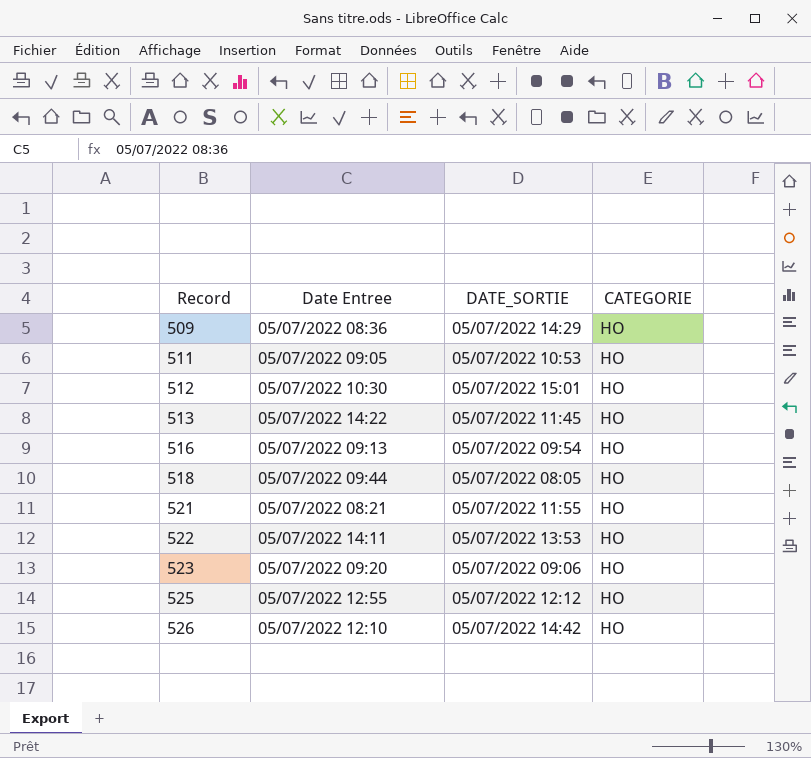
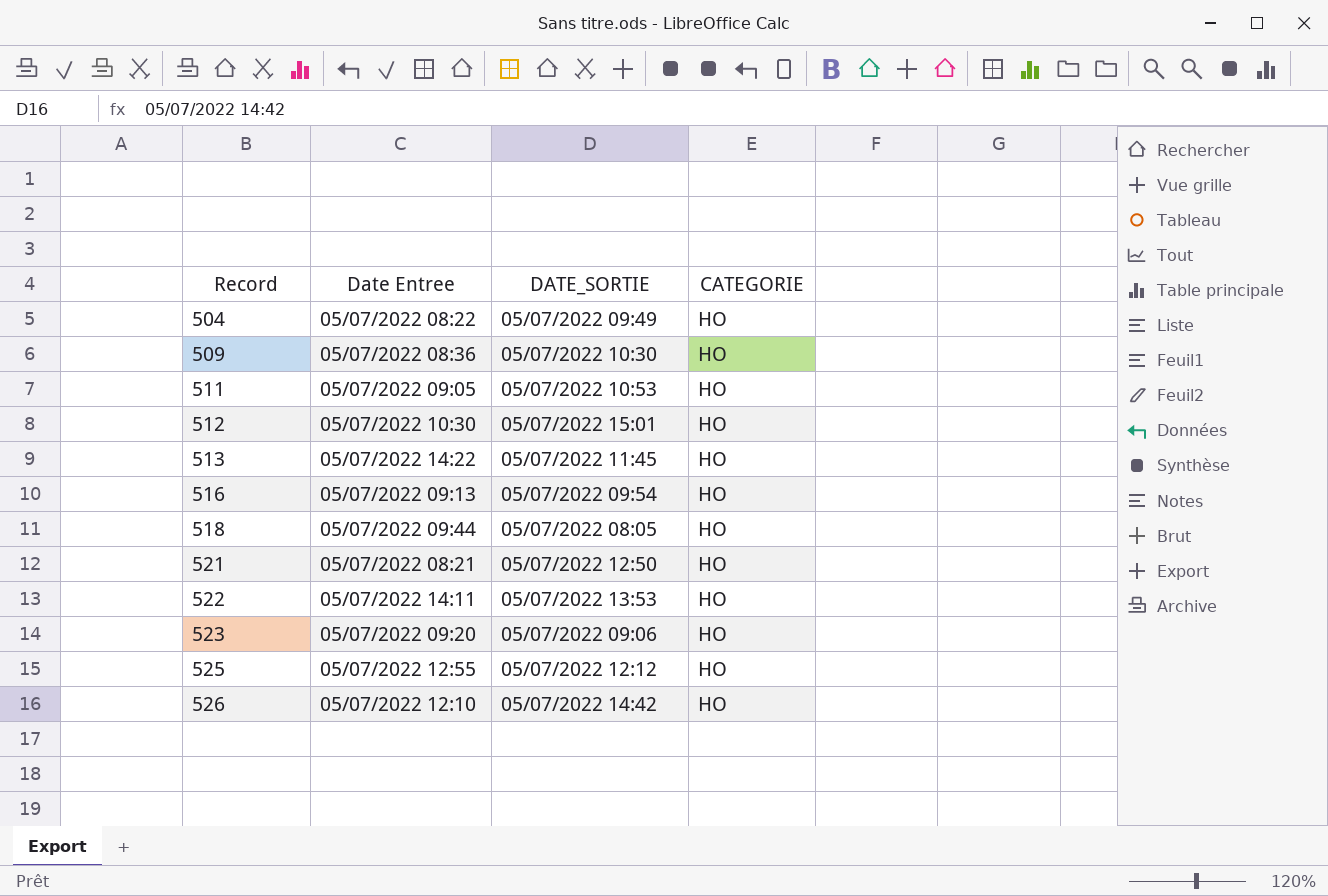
row 504: none -> 05/07/2022 08:22 | 05/07/2022 09:49 | HO
509 | DATE_SORTIE: 05/07/2022 14:29 -> 05/07/2022 10:30
521 | DATE_SORTIE: 05/07/2022 11:55 -> 05/07/2022 12:50

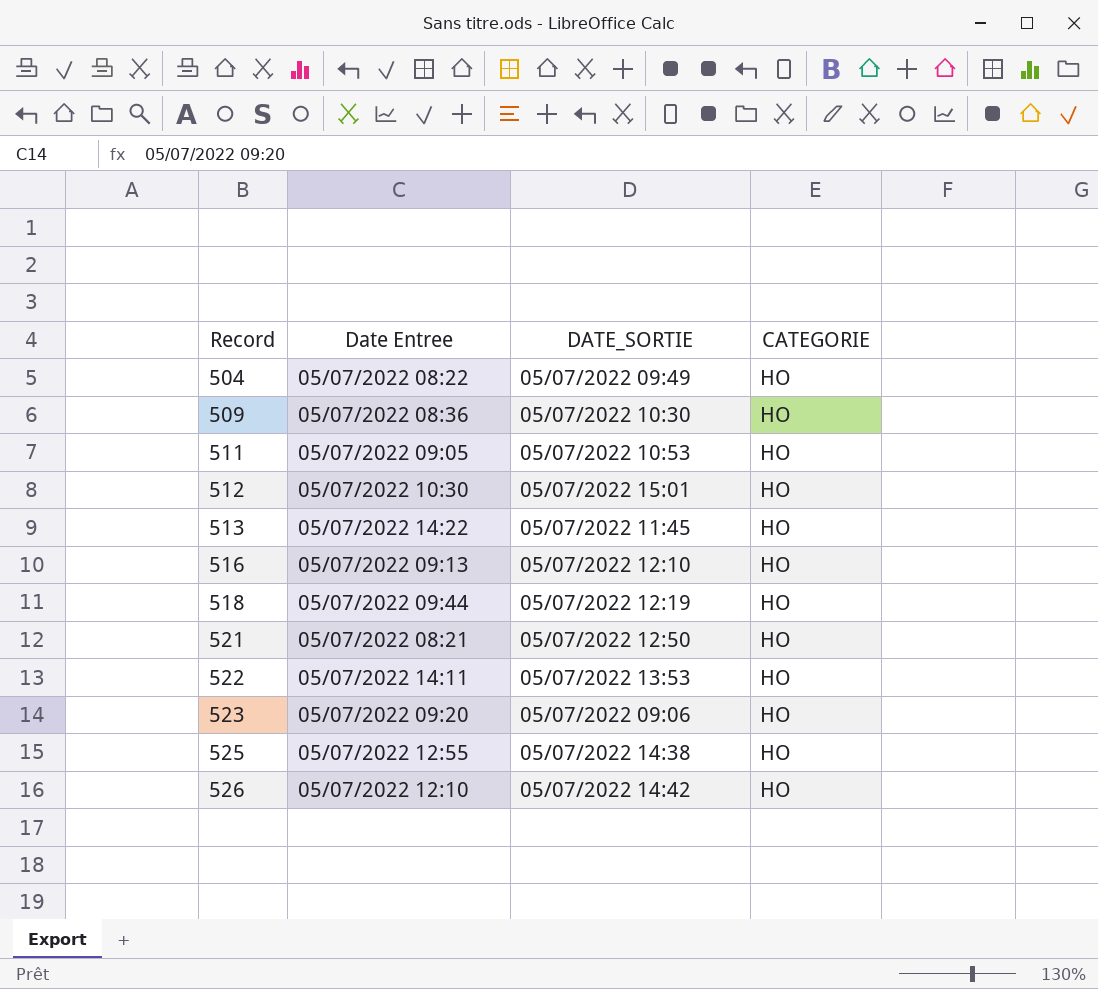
516 | DATE_SORTIE: 05/07/2022 09:54 -> 05/07/2022 12:10
518 | DATE_SORTIE: 05/07/2022 08:05 -> 05/07/2022 12:19
525 | DATE_SORTIE: 05/07/2022 12:12 -> 05/07/2022 14:38

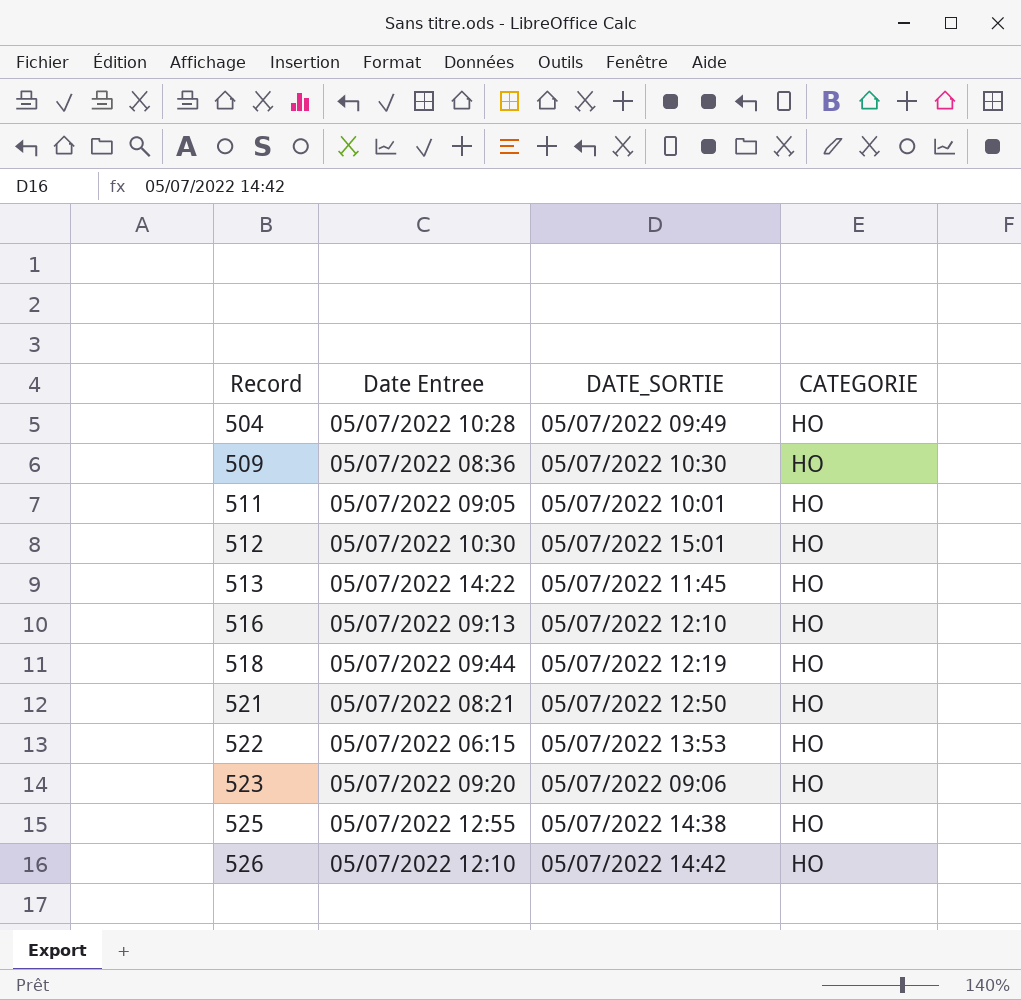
504 | Date Entree: 05/07/2022 08:22 -> 05/07/2022 10:28
511 | DATE_SORTIE: 05/07/2022 10:53 -> 05/07/2022 10:01
522 | Date Entree: 05/07/2022 14:11 -> 05/07/2022 06:15

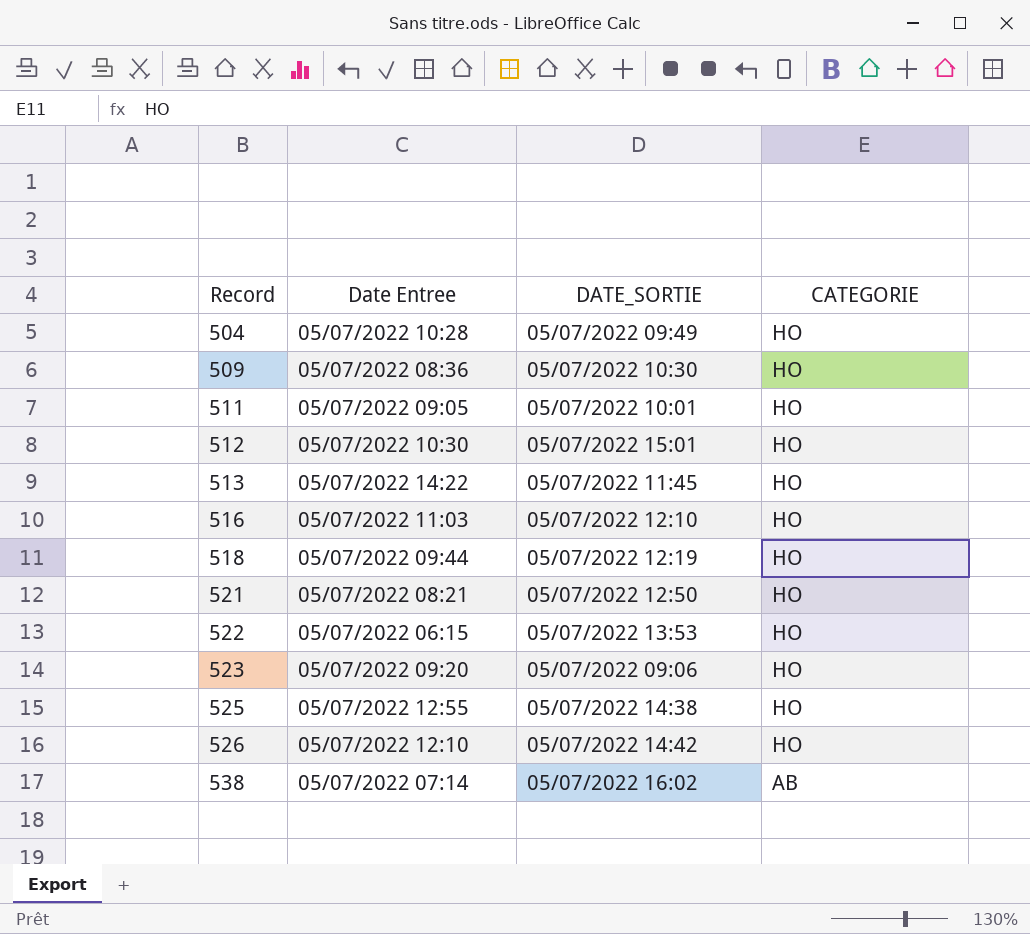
516 | Date Entree: 05/07/2022 09:13 -> 05/07/2022 11:03
row 538: none -> 05/07/2022 07:14 | 05/07/2022 16:02 | AB

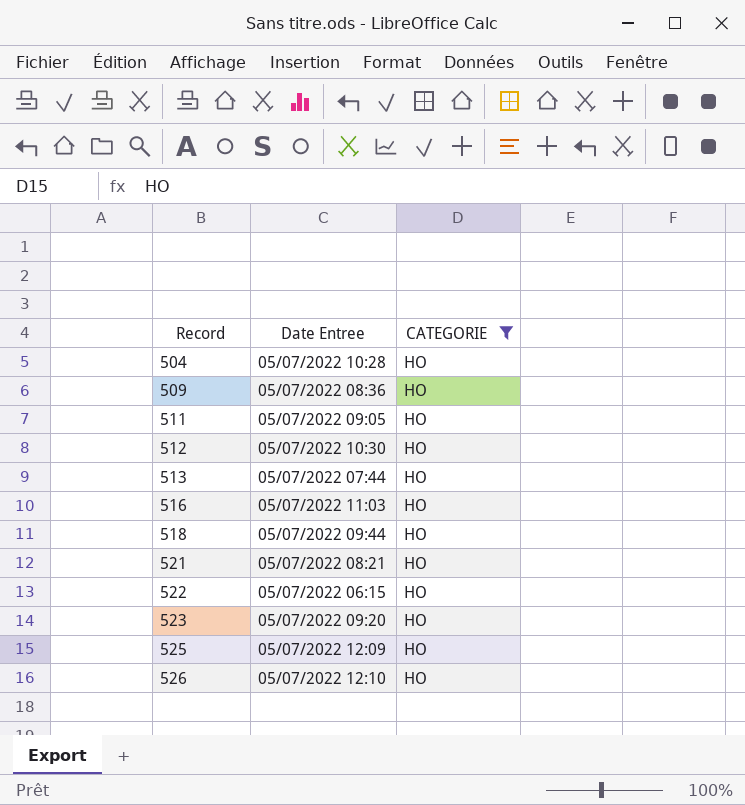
filter: none -> CATEGORIE = HO
column DATE_SORTIE | position: 3 -> none
513 | Date Entree: 05/07/2022 14:22 -> 05/07/2022 07:44
525 | Date Entree: 05/07/2022 12:55 -> 05/07/2022 12:09

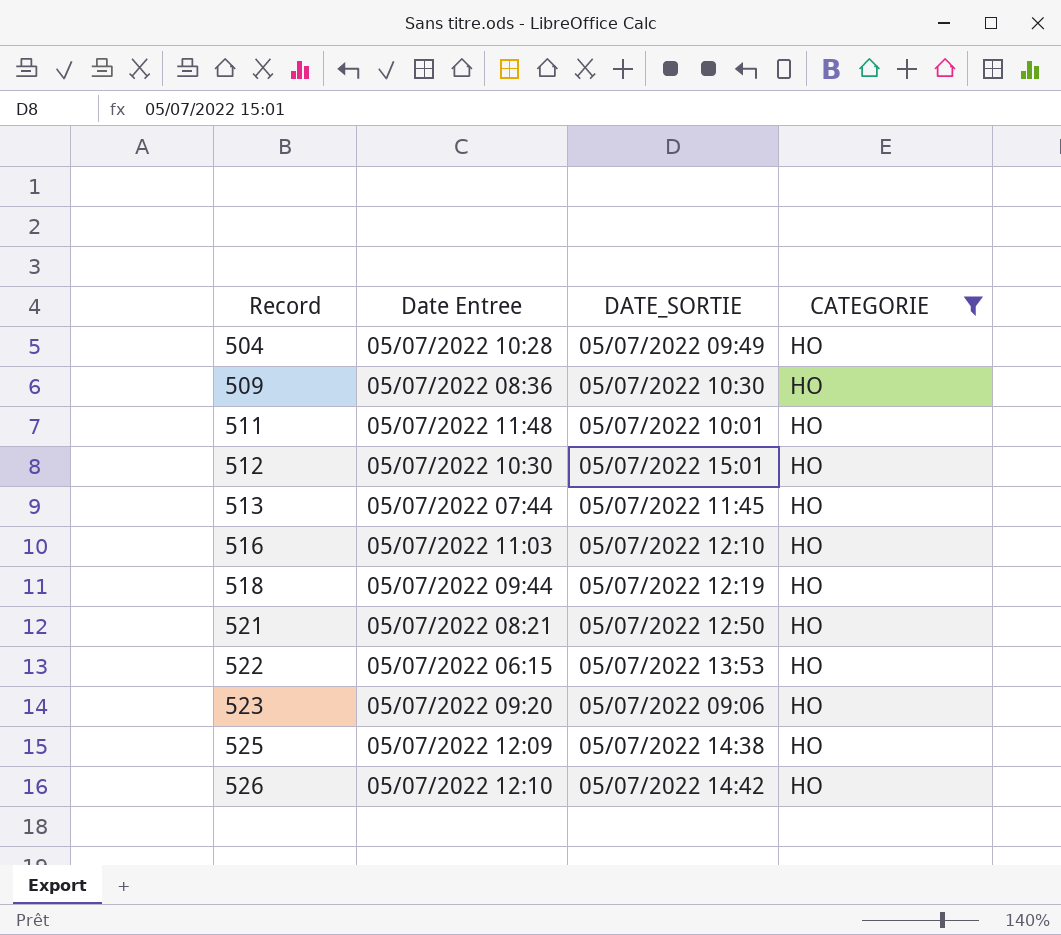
column DATE_SORTIE | position: none -> 3
511 | Date Entree: 05/07/2022 09:05 -> 05/07/2022 11:48

